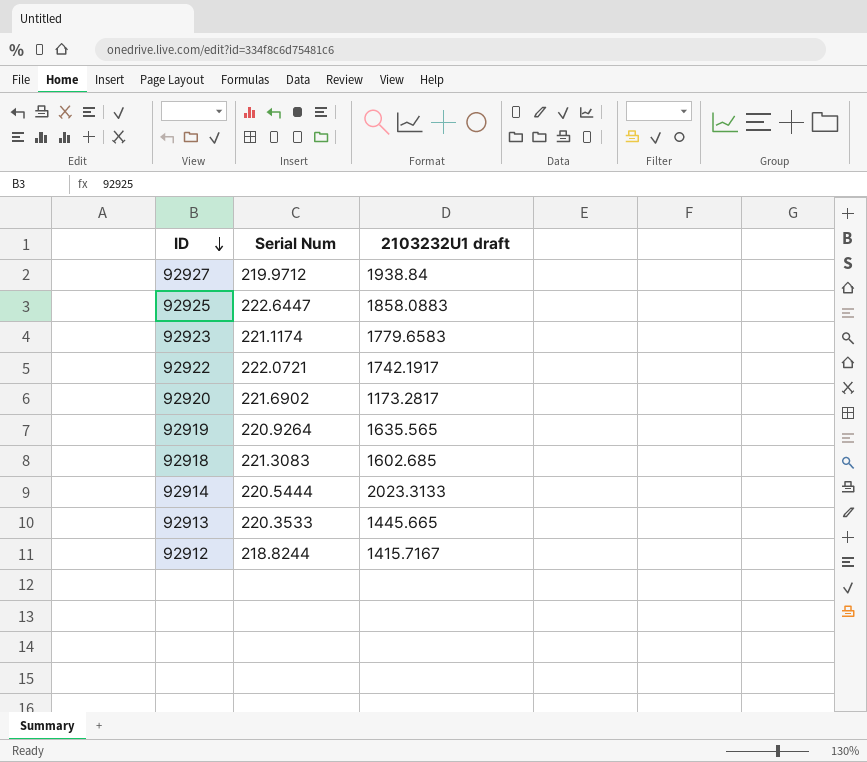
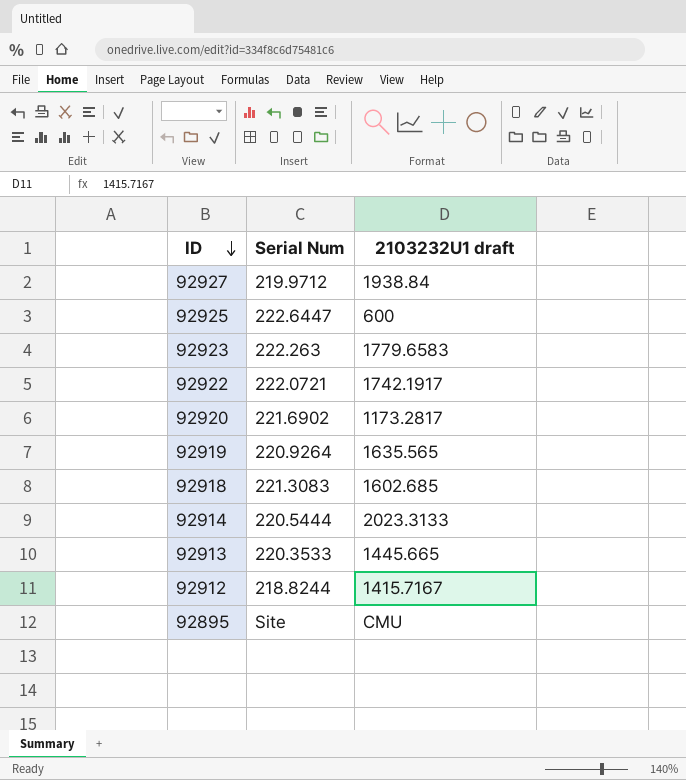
92925 | 2103232U1 draft: 1858.0883 -> 600
92923 | Serial Num: 221.1174 -> 222.263
row 92895: none -> Site | CMU

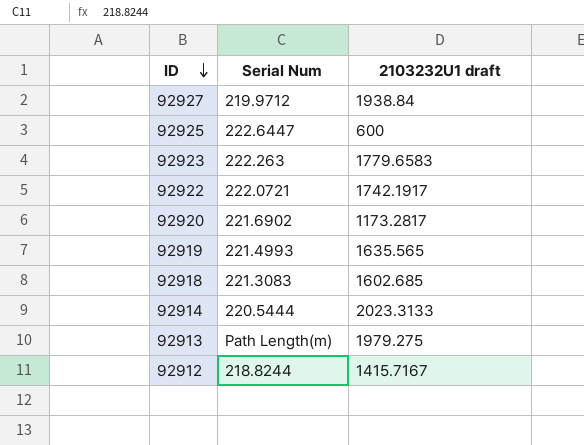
row 92895: Site | CMU -> none
92919 | Serial Num: 220.9264 -> 221.4993
92913 | Serial Num: 220.3533 -> Path Length(m)
92913 | 2103232U1 draft: 1445.665 -> 1979.275

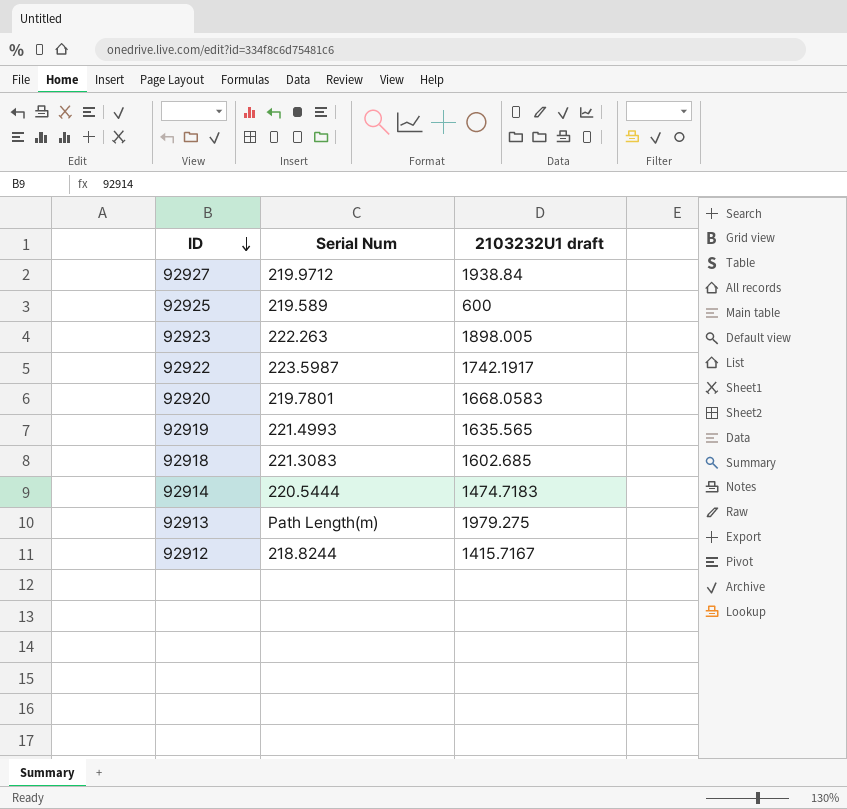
92925 | Serial Num: 222.6447 -> 219.589
92923 | 2103232U1 draft: 1779.6583 -> 1898.005
92922 | Serial Num: 222.0721 -> 223.5987
92920 | Serial Num: 221.6902 -> 219.7801
92920 | 2103232U1 draft: 1173.2817 -> 1668.0583
92914 | 2103232U1 draft: 2023.3133 -> 1474.7183

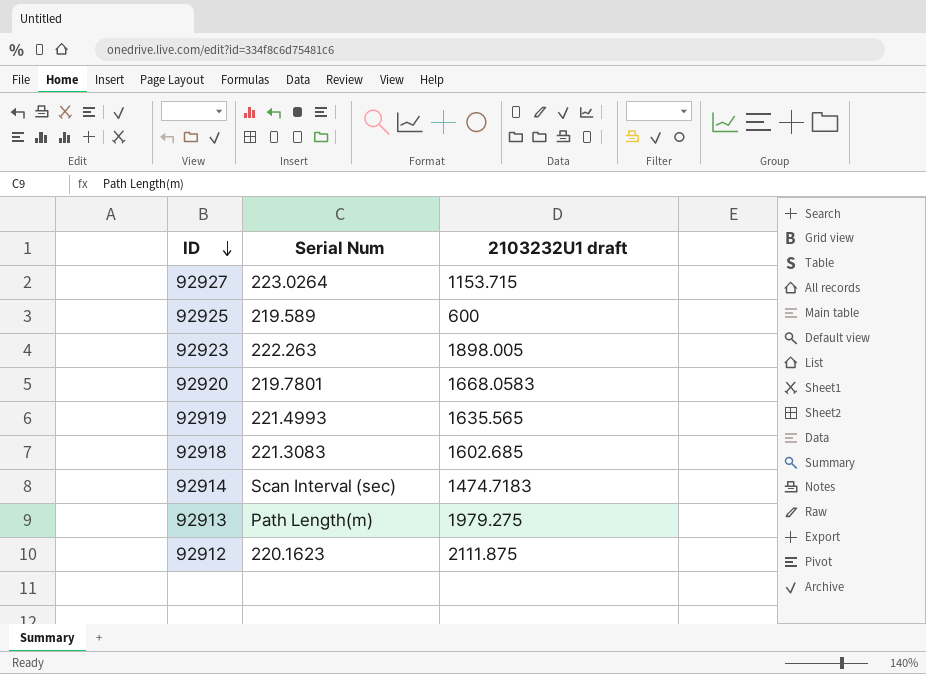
row 92922: 223.5987 | 1742.1917 -> none
92927 | Serial Num: 219.9712 -> 223.0264
92927 | 2103232U1 draft: 1938.84 -> 1153.715
92914 | Serial Num: 220.5444 -> Scan Interval (sec)
92912 | Serial Num: 218.8244 -> 220.1623
92912 | 2103232U1 draft: 1415.7167 -> 2111.875

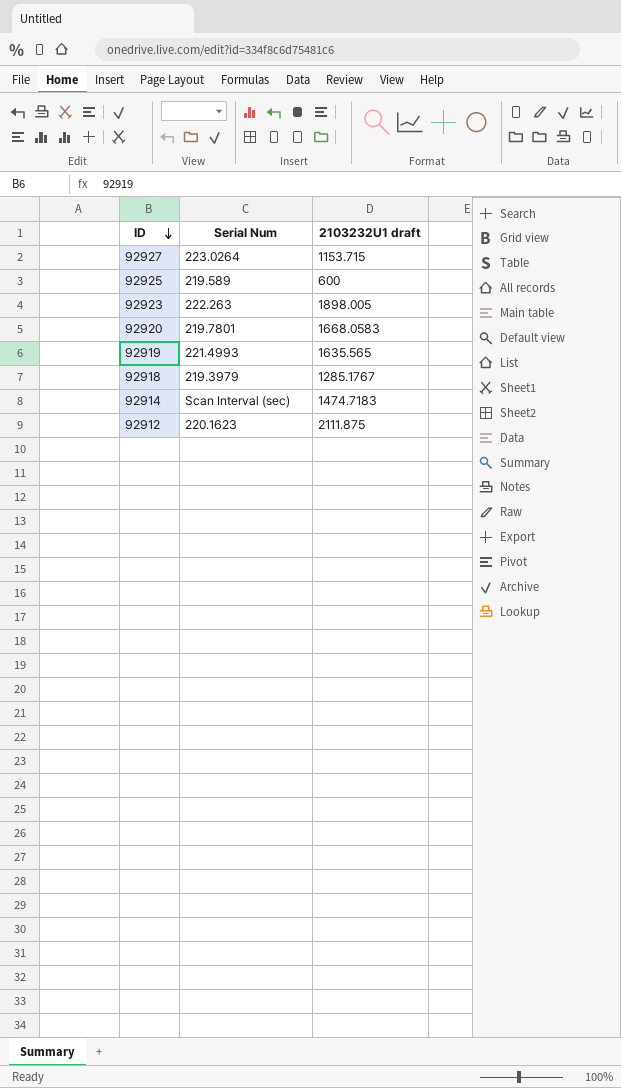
row 92913: Path Length(m) | 1979.275 -> none
92918 | Serial Num: 221.3083 -> 219.3979
92918 | 2103232U1 draft: 1602.685 -> 1285.1767

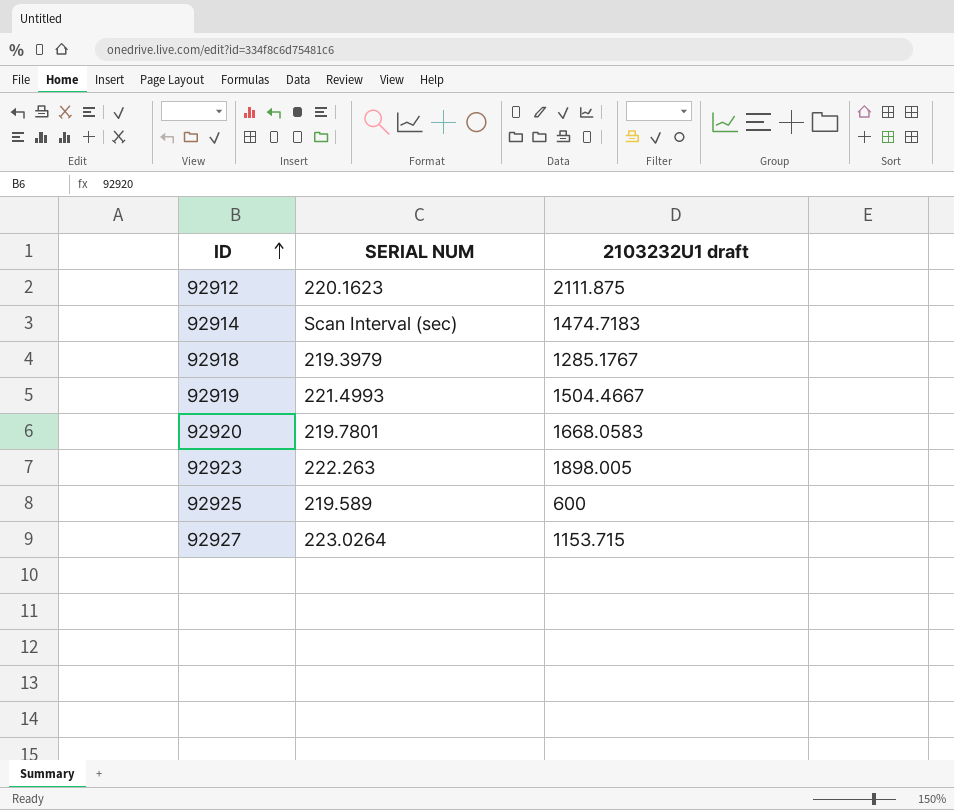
row order: ID descending -> ID ascending
column name: Serial Num -> SERIAL NUM
92919 | 2103232U1 draft: 1635.565 -> 1504.4667

